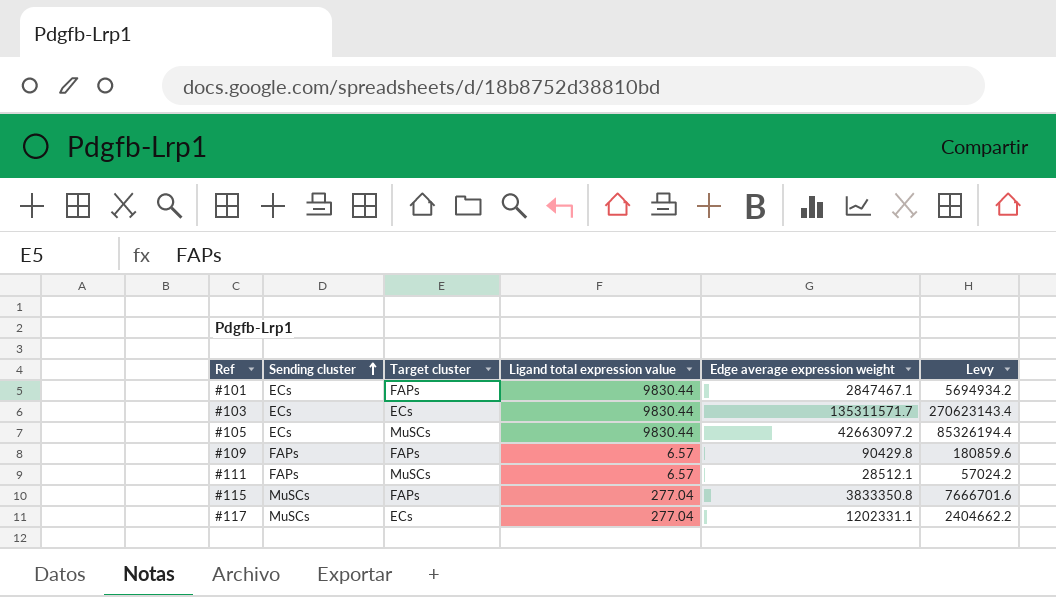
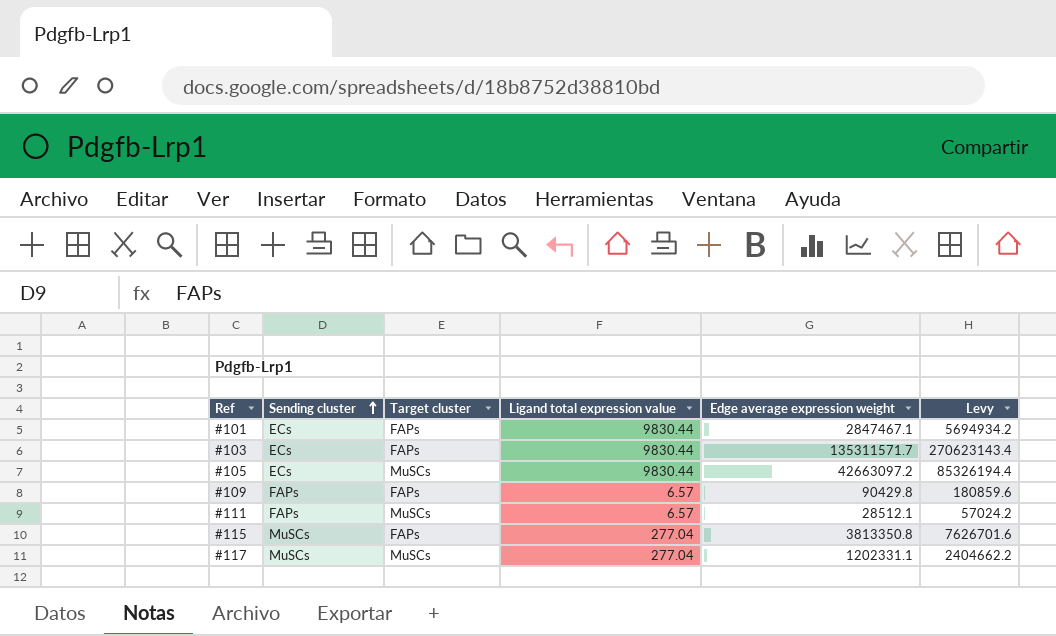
#103 | Target cluster: ECs -> FAPs
#115 | Edge average expression weight: 3833350.8 -> 3813350.8
#115 | Levy: 7666701.6 -> 7626701.6
#117 | Target cluster: ECs -> MuSCs

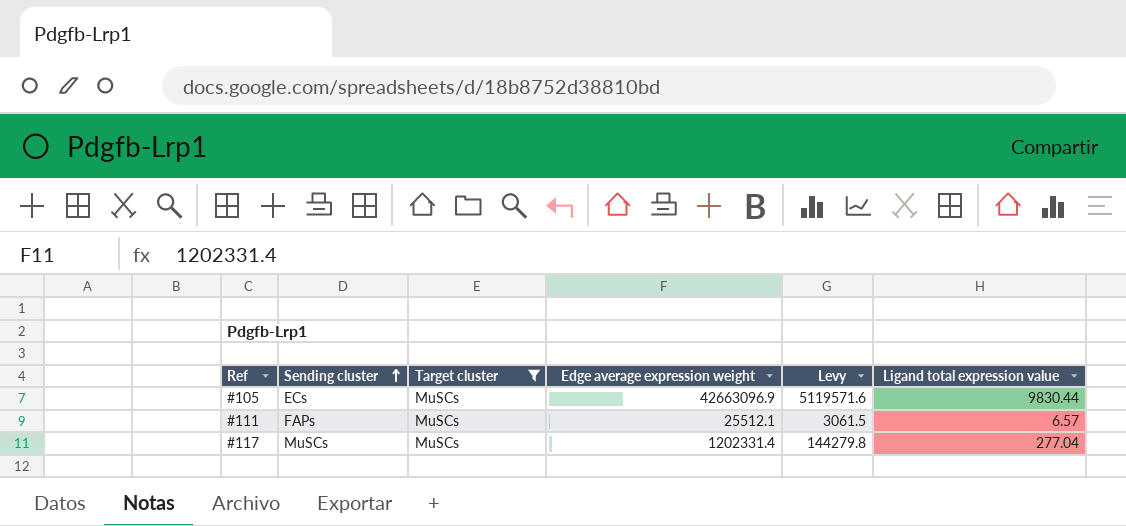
filter: none -> Target cluster = MuSCs
column Levy | formula: [Edge average expression weight] * 2 -> [Edge average expression weight] * 0.12
column Ligand total expression value | position: 4 -> 6
#105 | Edge average expression weight: 42663097.2 -> 42663096.9
#111 | Edge average expression weight: 28512.1 -> 25512.1
#117 | Edge average expression weight: 1202331.1 -> 1202331.4

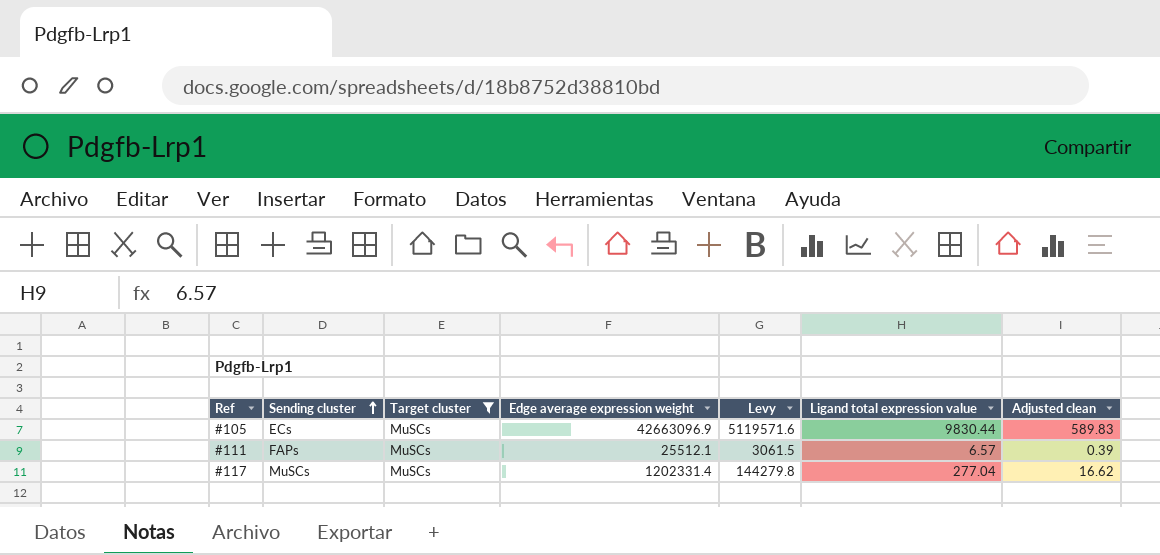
column Adjusted clean | formula: none -> [Ligand total expression value] * 0.06

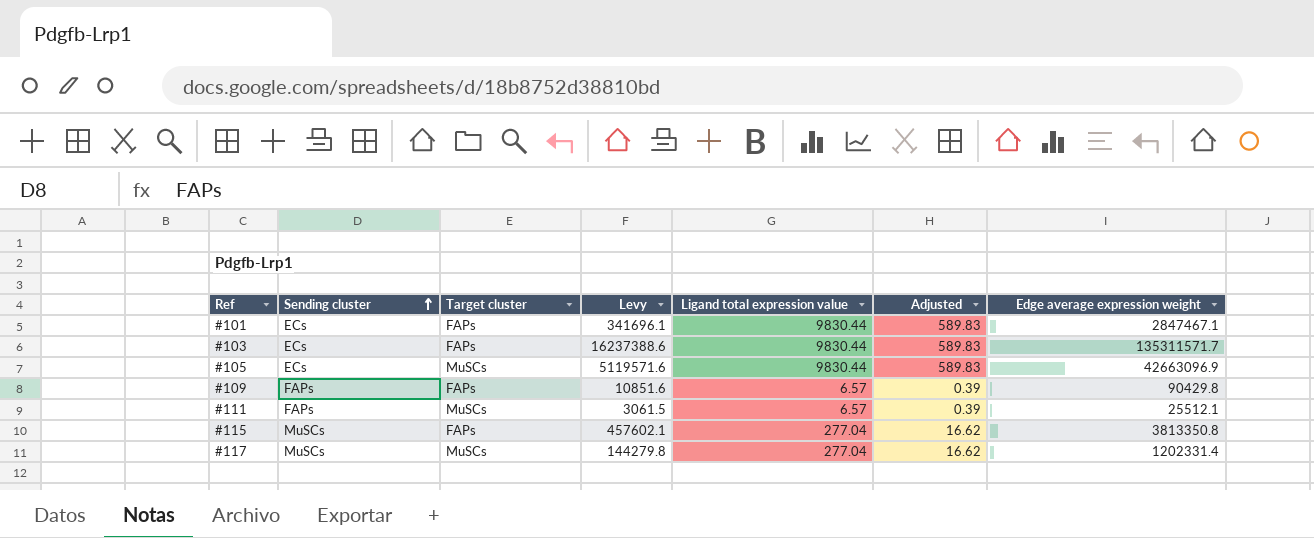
filter: Target cluster = MuSCs -> none
column name: Adjusted clean -> Adjusted
column Edge average expression weight | position: 4 -> 7

